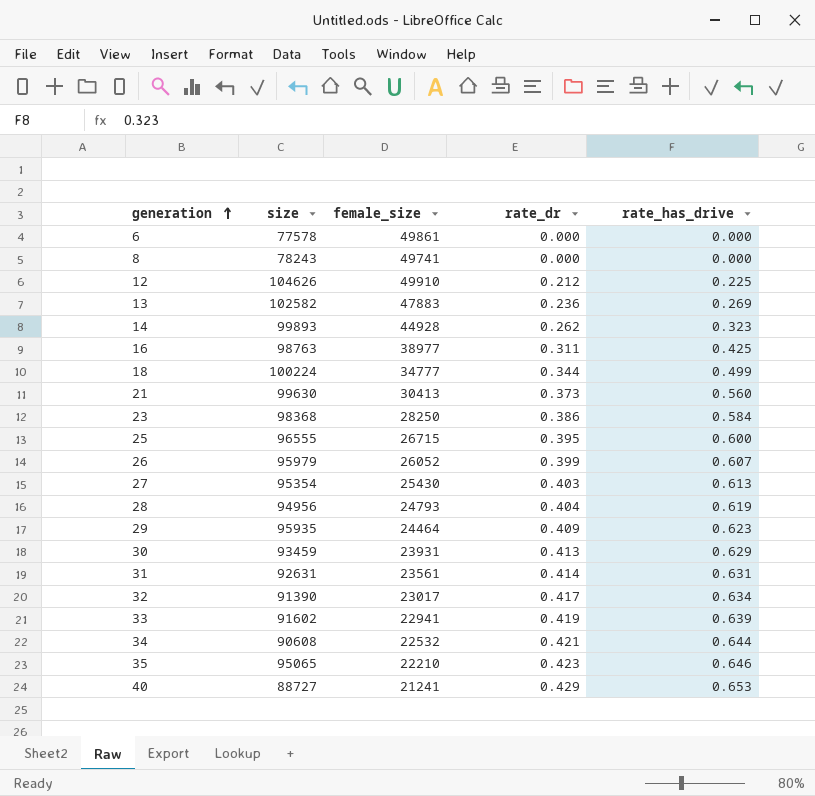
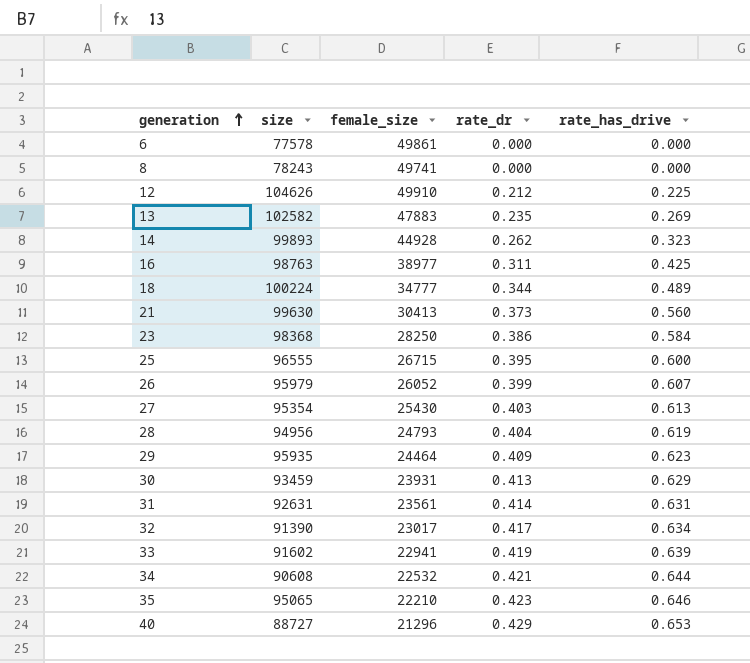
13 | rate_dr: 0.236 -> 0.235
18 | rate_has_drive: 0.499 -> 0.489
40 | female_size: 21241 -> 21296

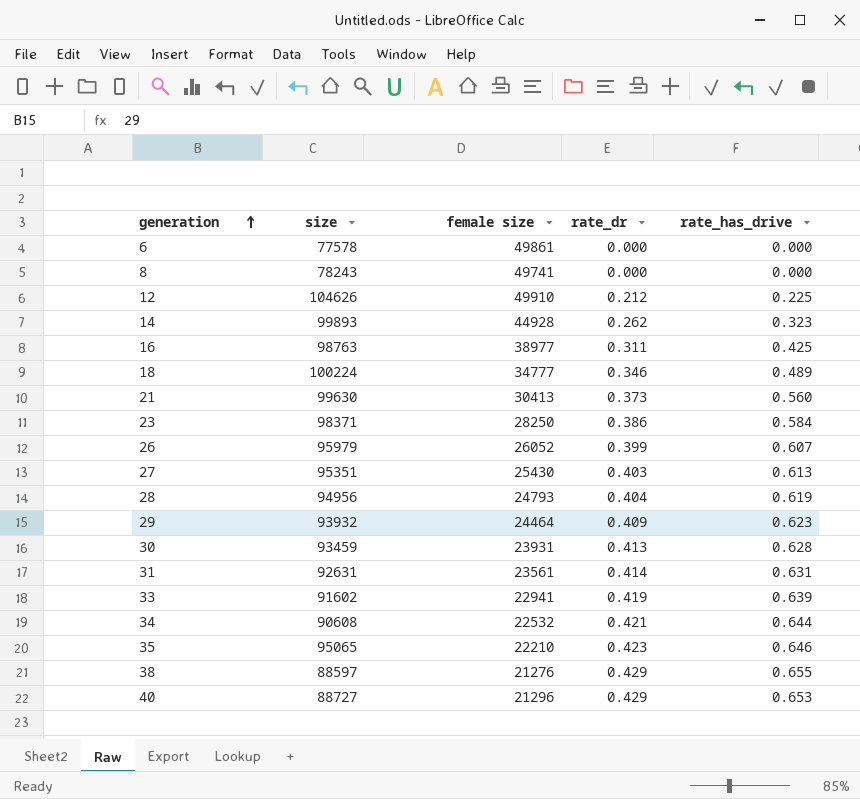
column name: female_size -> female size
row 13: 102582 | 47883 | 0.235 | 0.269 -> none
row 25: 96555 | 26715 | 0.395 | 0.600 -> none
row 32: 91390 | 23017 | 0.417 | 0.634 -> none
18 | rate_dr: 0.344 -> 0.346
23 | size: 98368 -> 98371
27 | size: 95354 -> 95351
29 | size: 95935 -> 93932
30 | rate_has_drive: 0.629 -> 0.628
row 38: none -> 88597 | 21276 | 0.429 | 0.655

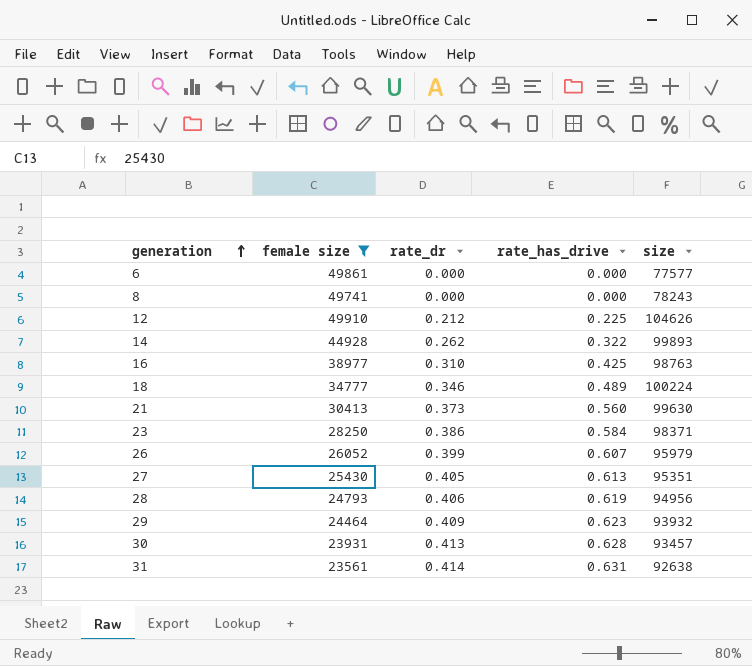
filter: none -> female size >= 23561
column size | position: 2 -> 5
6 | size: 77578 -> 77577
14 | rate_has_drive: 0.323 -> 0.322
16 | rate_dr: 0.311 -> 0.310
27 | rate_dr: 0.403 -> 0.405
28 | rate_dr: 0.404 -> 0.406
30 | size: 93459 -> 93457
31 | size: 92631 -> 92638

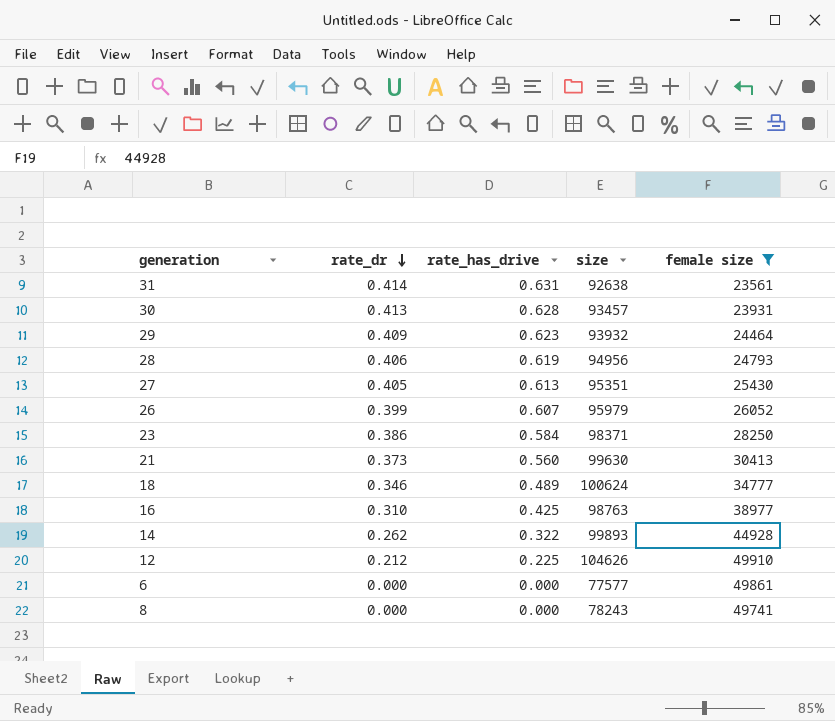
row order: generation ascending -> rate_dr descending
column female size | position: 2 -> 5
18 | size: 100224 -> 100624

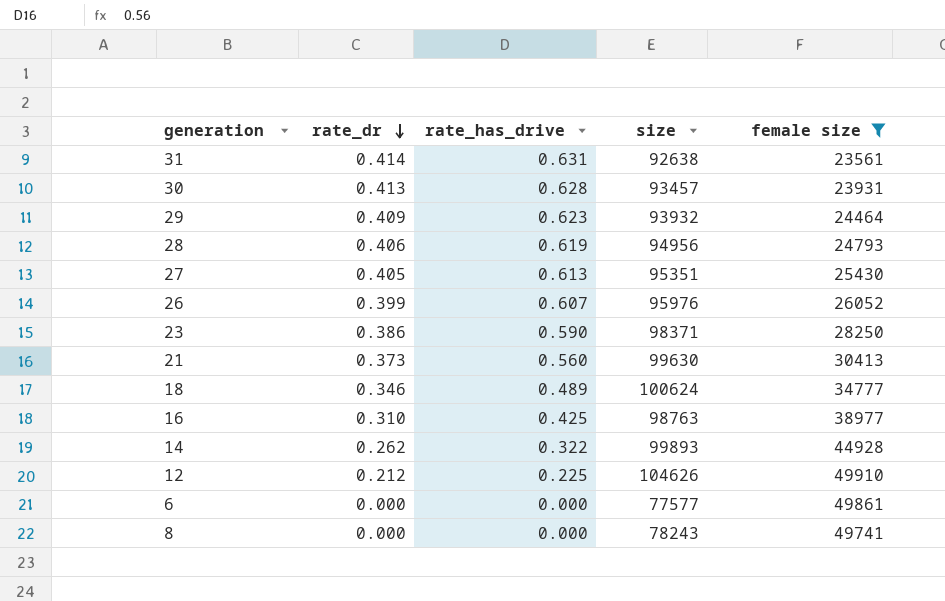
26 | size: 95979 -> 95976
23 | rate_has_drive: 0.584 -> 0.590

